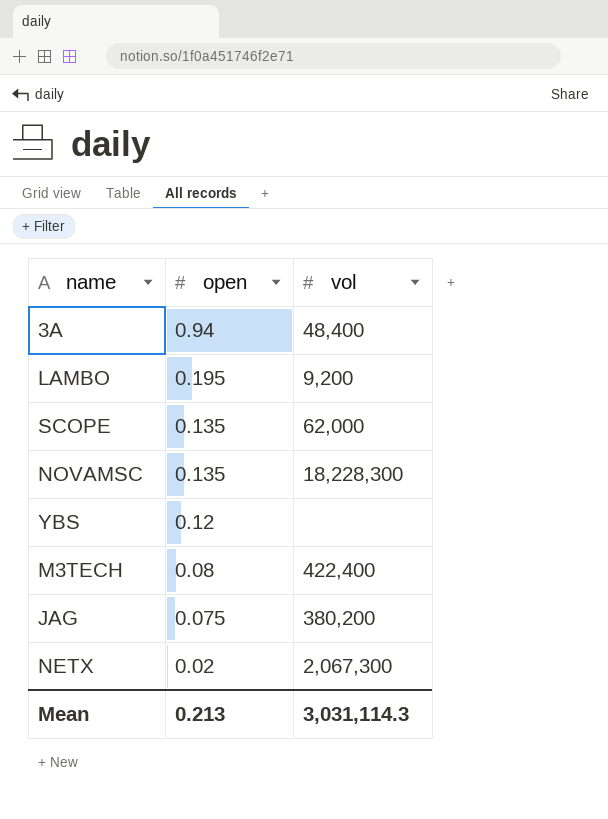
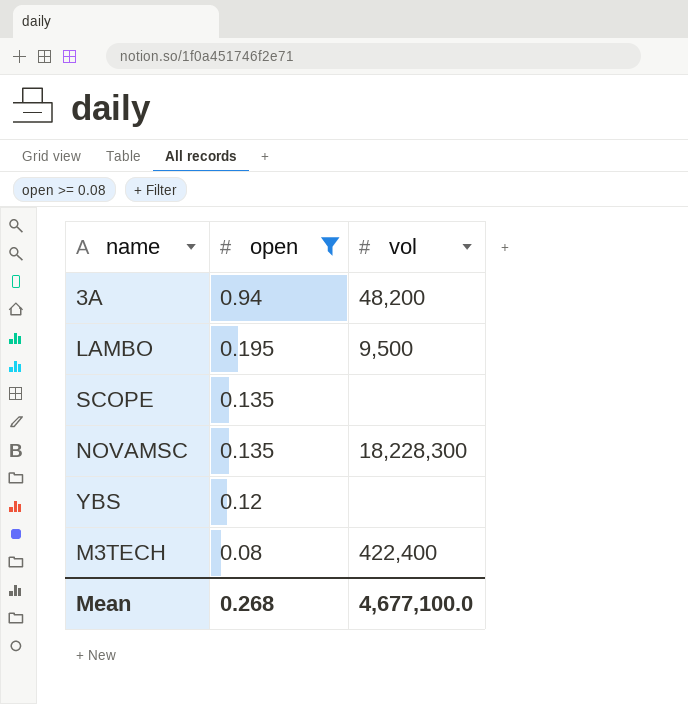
filter: none -> open >= 0.08
3A | vol: 48,400 -> 48,200
LAMBO | vol: 9,200 -> 9,500
SCOPE | vol: 62,000 -> none
Mean | open: 0.213 -> 0.268
Mean | vol: 3,031,114.3 -> 4,677,100.0

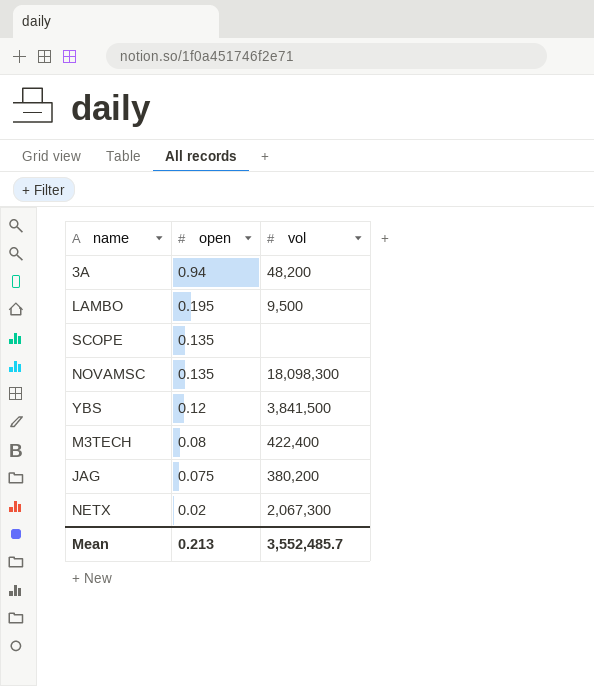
filter: open >= 0.08 -> none
NOVAMSC | vol: 18,228,300 -> 18,098,300
YBS | vol: none -> 3,841,500
Mean | open: 0.268 -> 0.213
Mean | vol: 4,677,100.0 -> 3,552,485.7

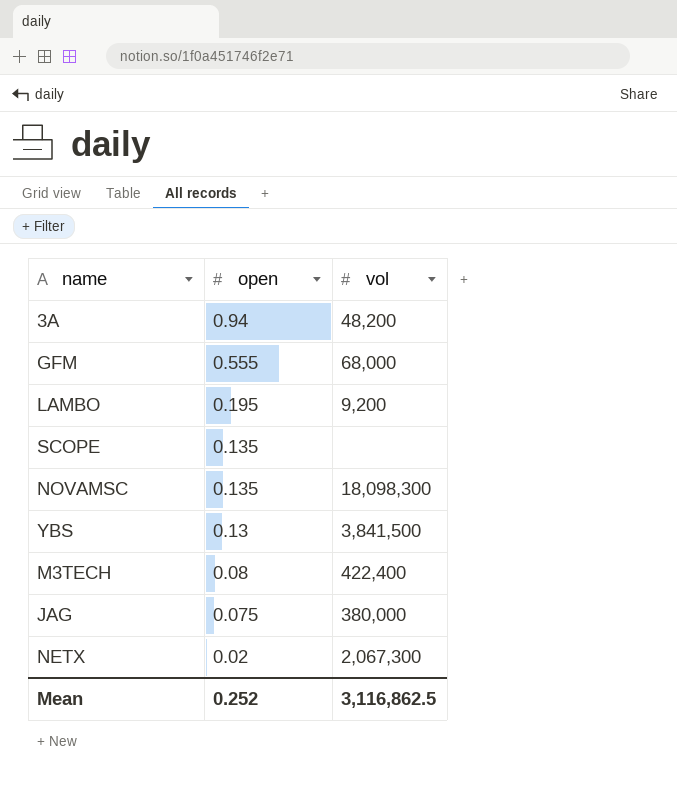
row GFM: none -> 0.555 | 68,000
LAMBO | vol: 9,500 -> 9,200
YBS | open: 0.12 -> 0.13
JAG | vol: 380,200 -> 380,000
Mean | open: 0.213 -> 0.252
Mean | vol: 3,552,485.7 -> 3,116,862.5

